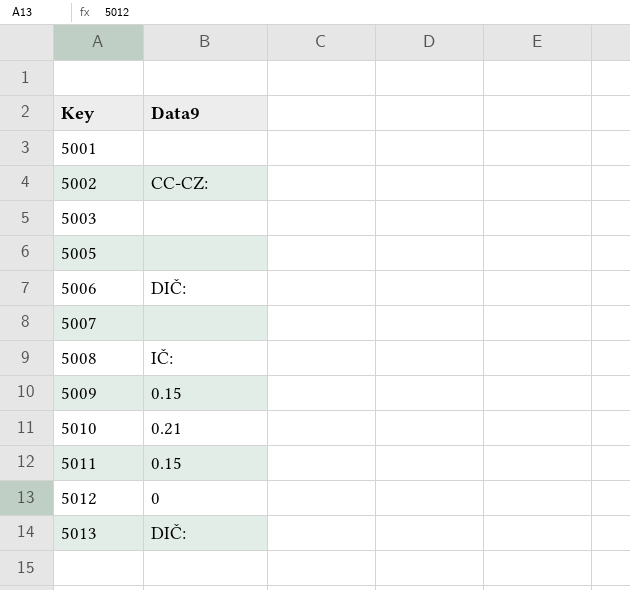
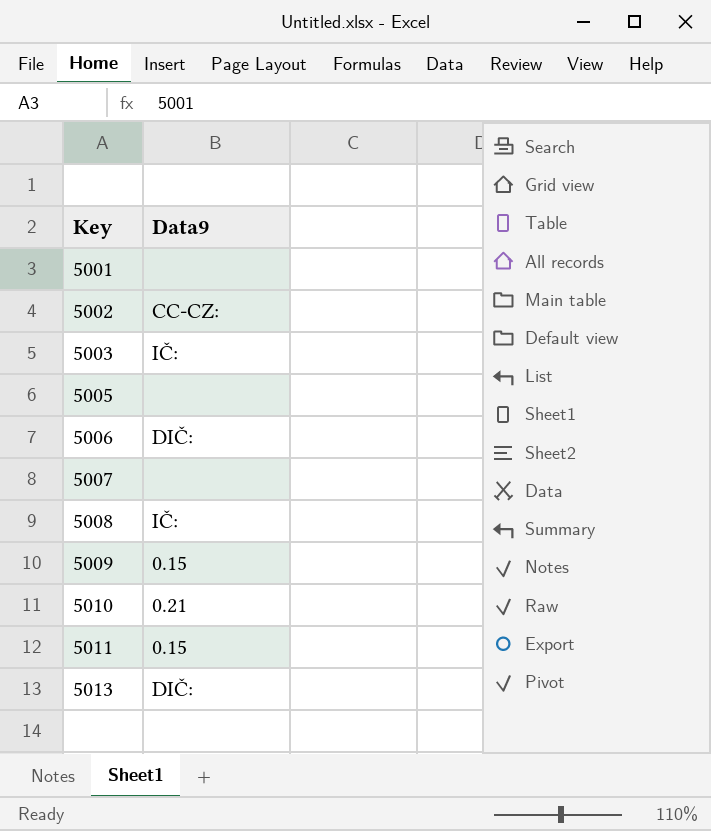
row 5012: 0 -> none
5003 | Data9: none -> IČ:

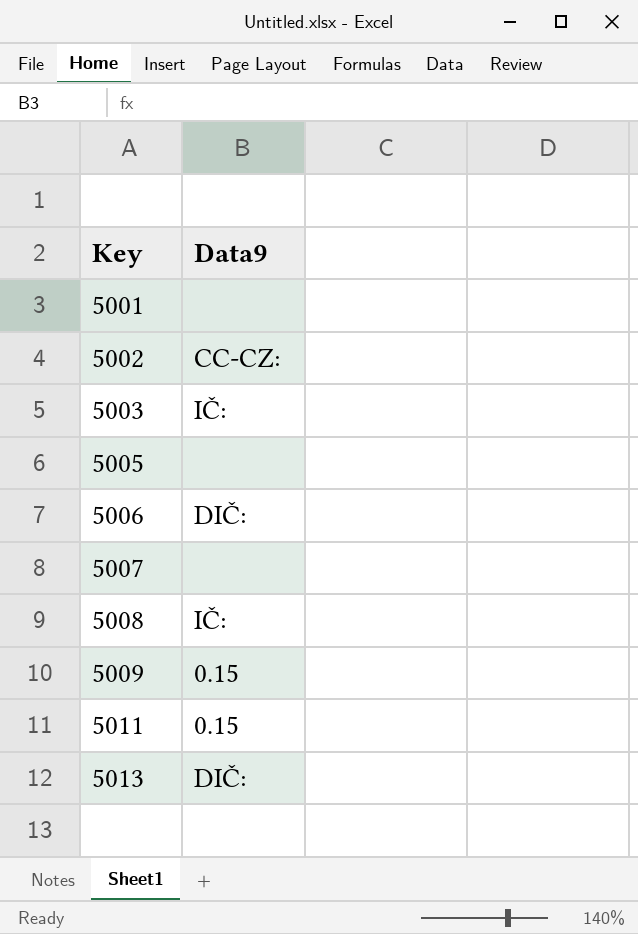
row 5010: 0.21 -> none

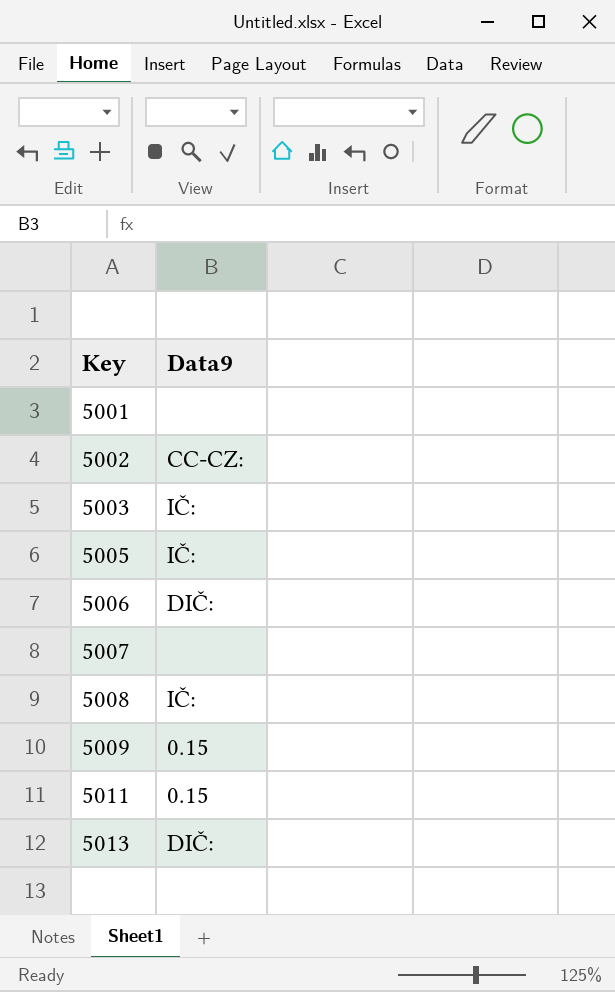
5005 | Data9: none -> IČ:

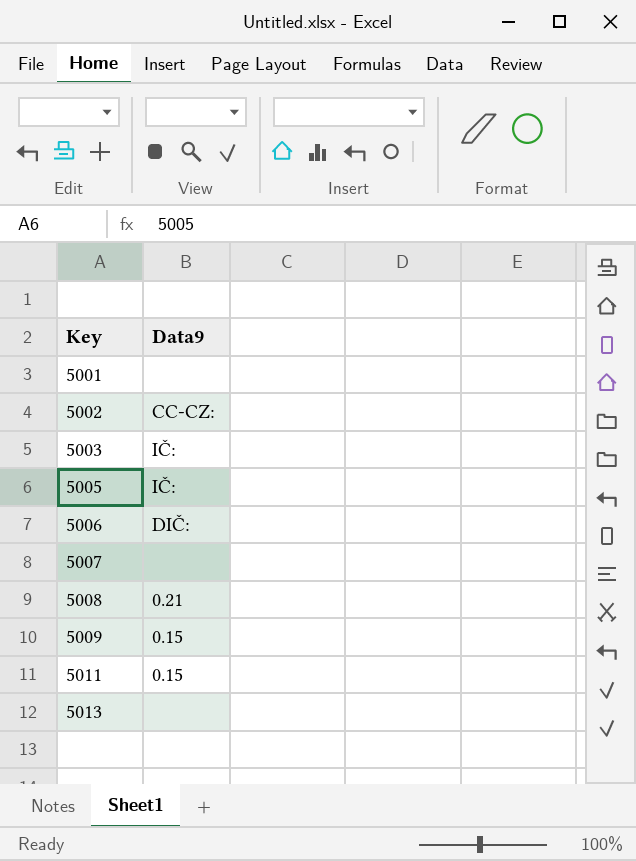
5008 | Data9: IČ: -> 0.21
5013 | Data9: DIČ: -> none

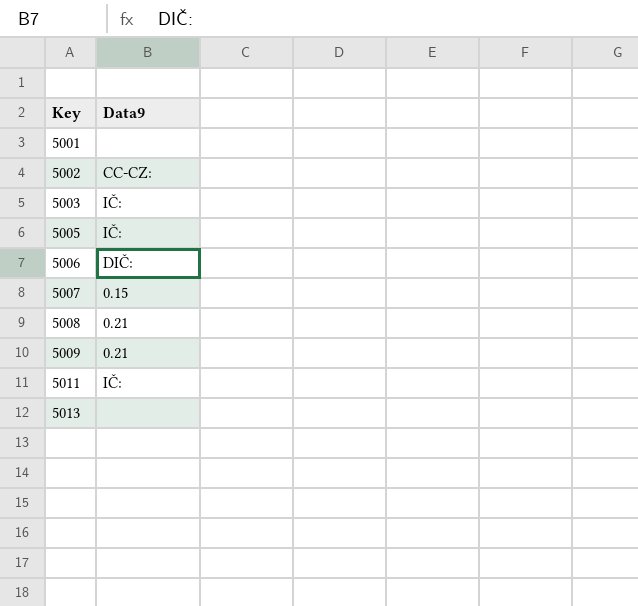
5007 | Data9: none -> 0.15
5009 | Data9: 0.15 -> 0.21
5011 | Data9: 0.15 -> IČ:

